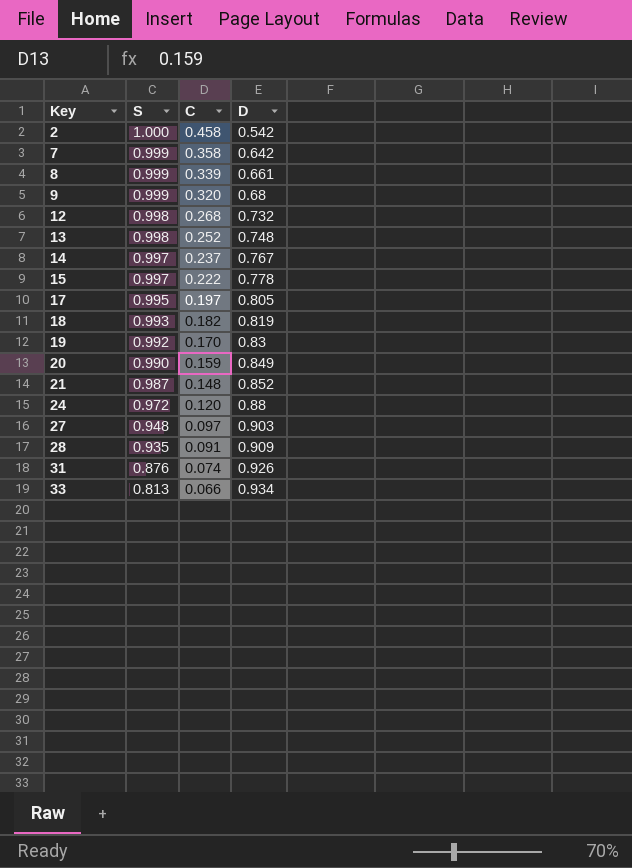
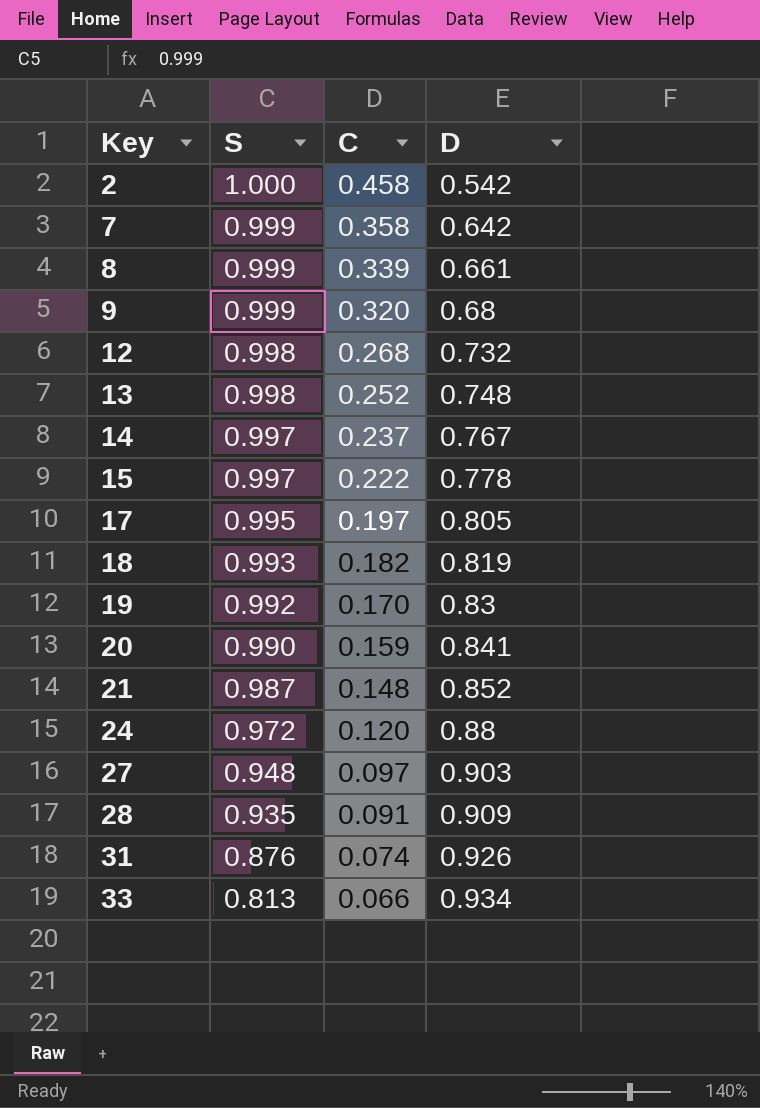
20 | D: 0.849 -> 0.841

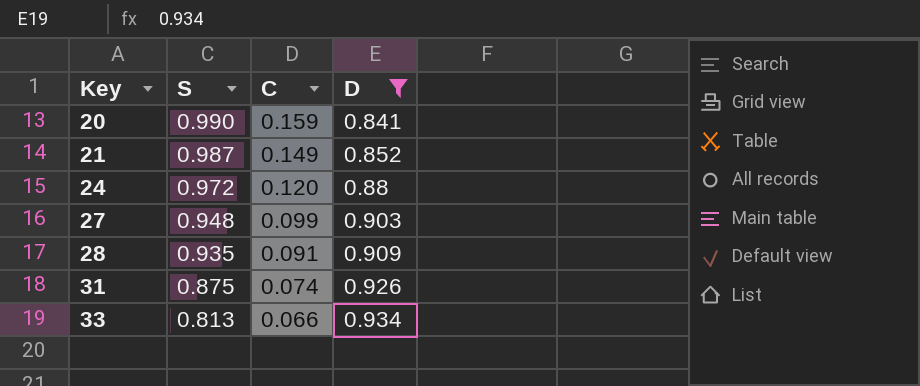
filter: none -> D >= 0.841
21 | C: 0.148 -> 0.149
27 | C: 0.097 -> 0.099
31 | S: 0.876 -> 0.875

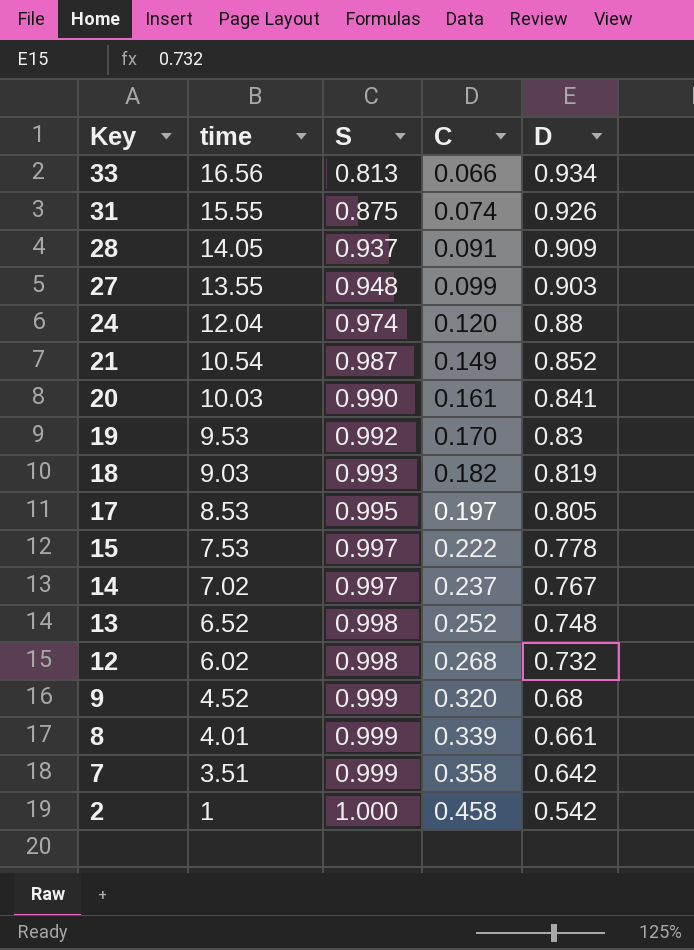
filter: D >= 0.841 -> none
row order: Key ascending -> Key descending
column time | position: none -> 2
28 | S: 0.935 -> 0.937
24 | S: 0.972 -> 0.974
20 | C: 0.159 -> 0.161

